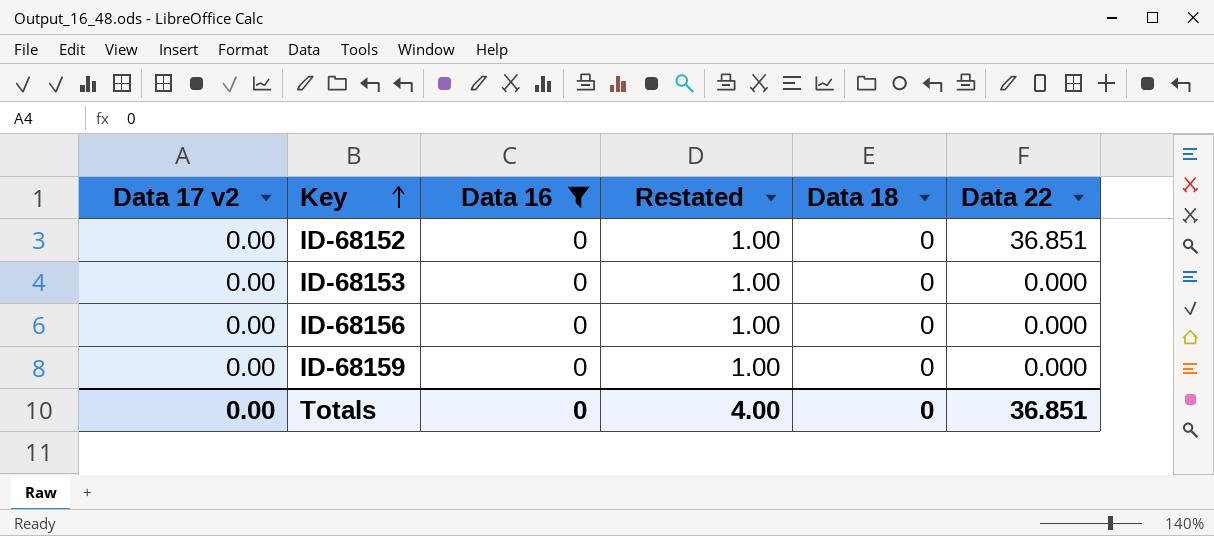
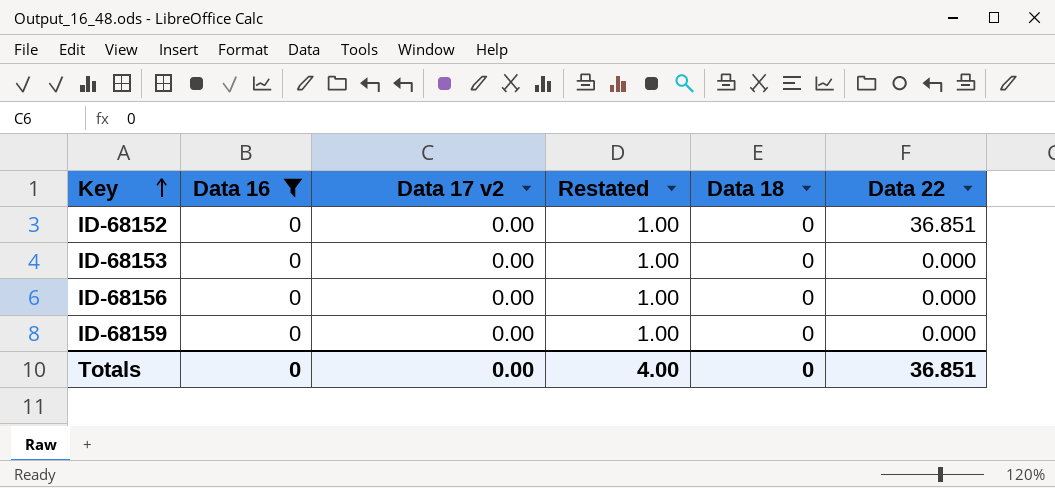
column Data 17 v2 | position: 1 -> 3

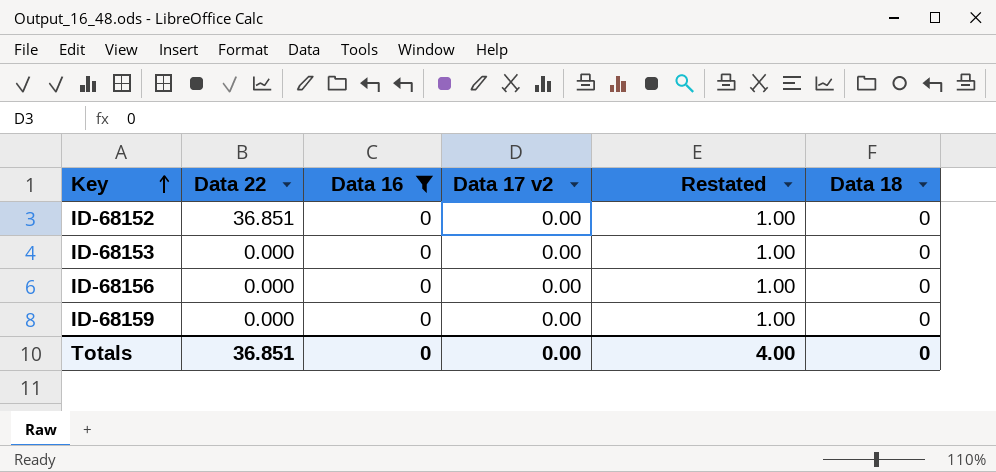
column Data 22 | position: 6 -> 2

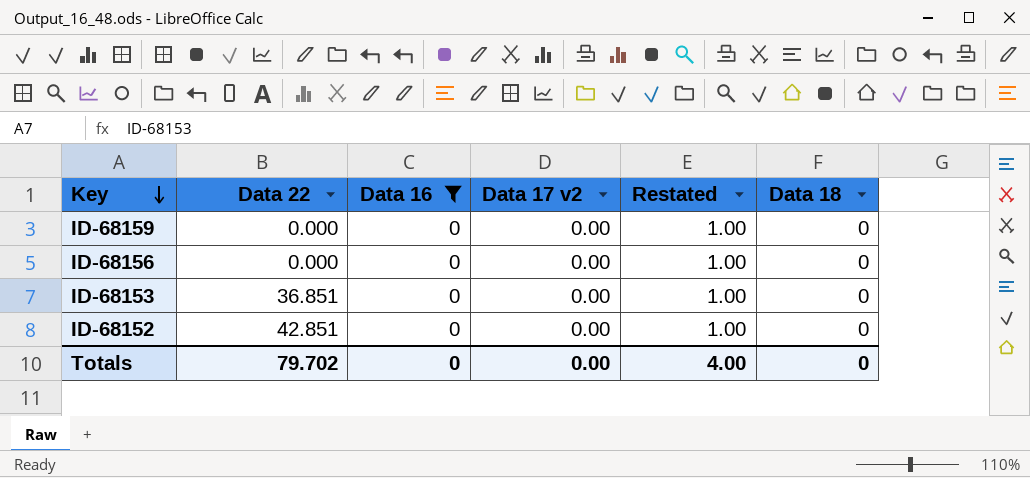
row order: Key ascending -> Key descending
ID-68153 | Data 22: 0.000 -> 36.851
ID-68152 | Data 22: 36.851 -> 42.851
Totals | Data 22: 36.851 -> 79.702

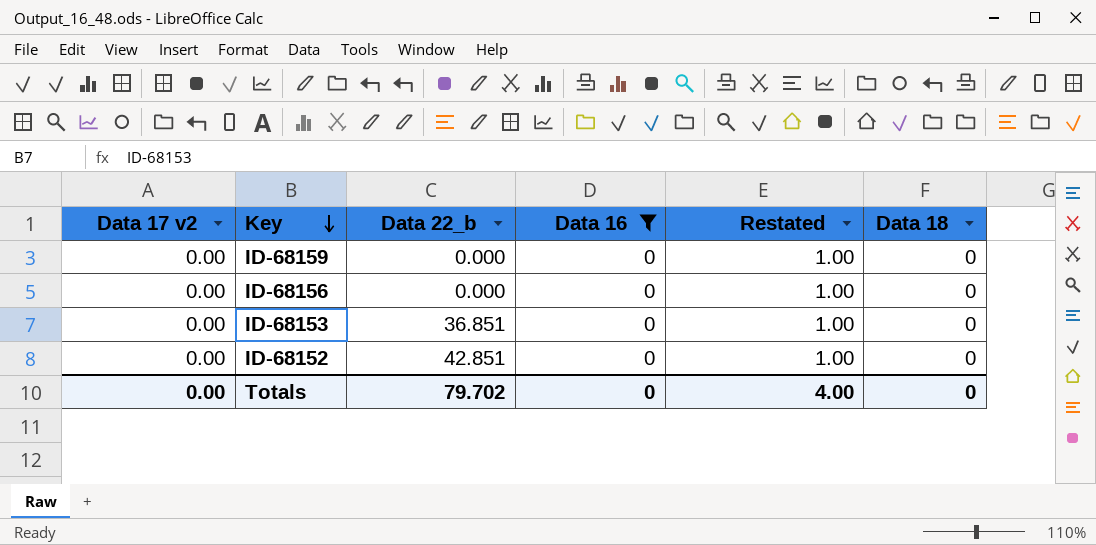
column Data 17 v2 | position: 4 -> 1
column name: Data 22 -> Data 22_b

